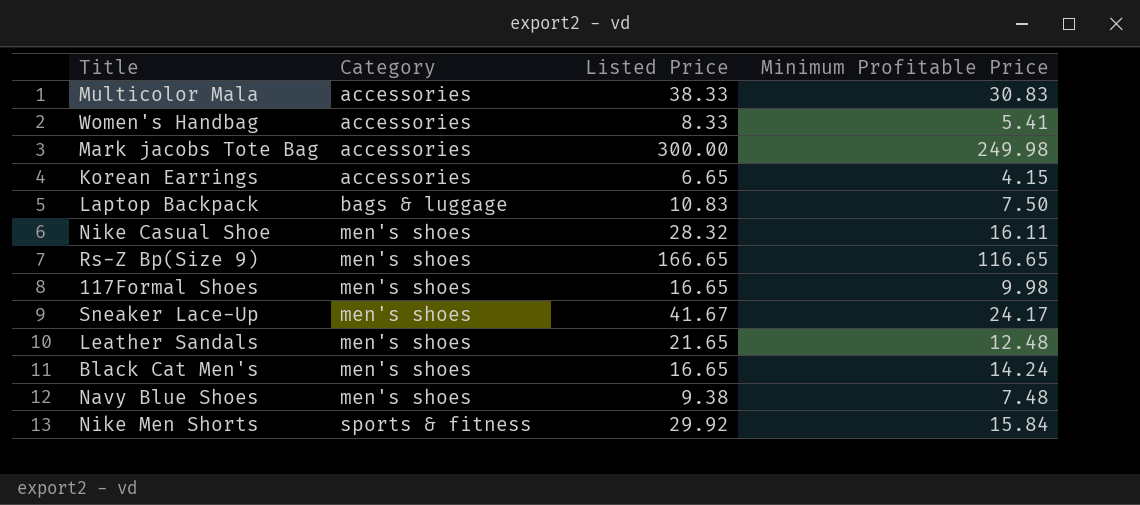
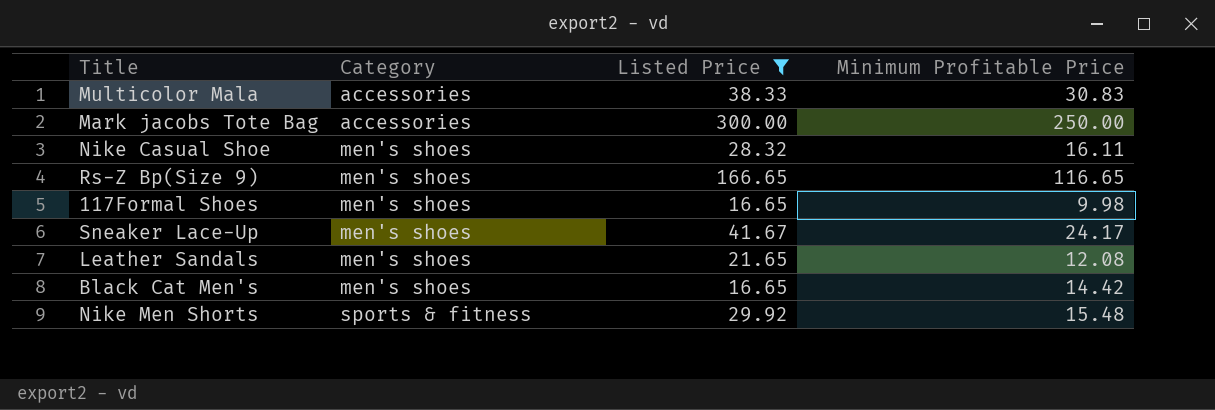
filter: none -> Listed Price >= 16.65
Mark jacobs Tote Bag | Minimum Profitable Price: 249.98 -> 250.00
Leather Sandals | Minimum Profitable Price: 12.48 -> 12.08
Black Cat Men's | Minimum Profitable Price: 14.24 -> 14.42
Nike Men Shorts | Minimum Profitable Price: 15.84 -> 15.48

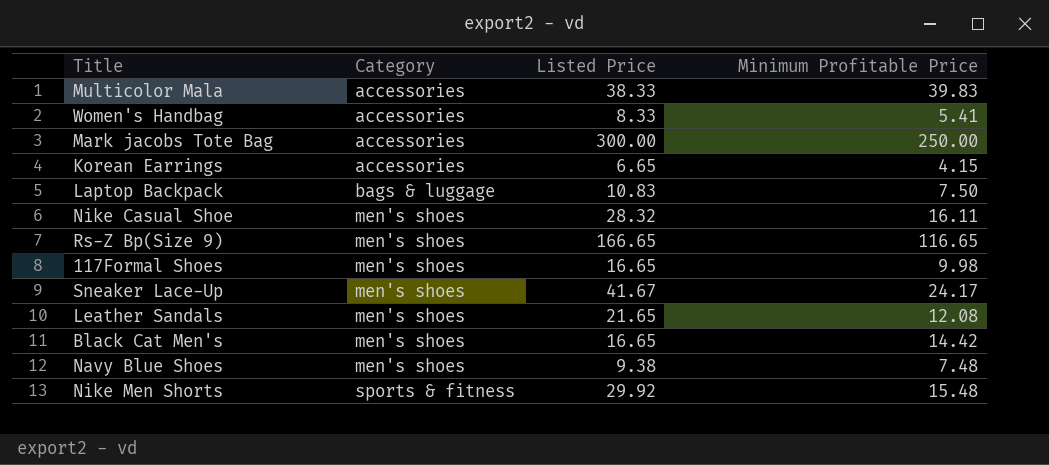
filter: Listed Price >= 16.65 -> none
Multicolor Mala | Minimum Profitable Price: 30.83 -> 39.83

